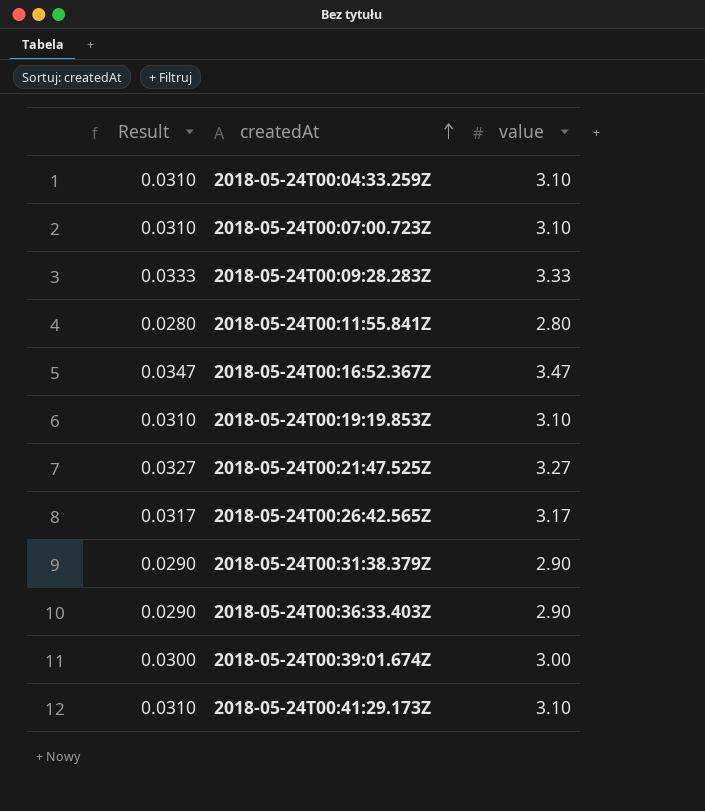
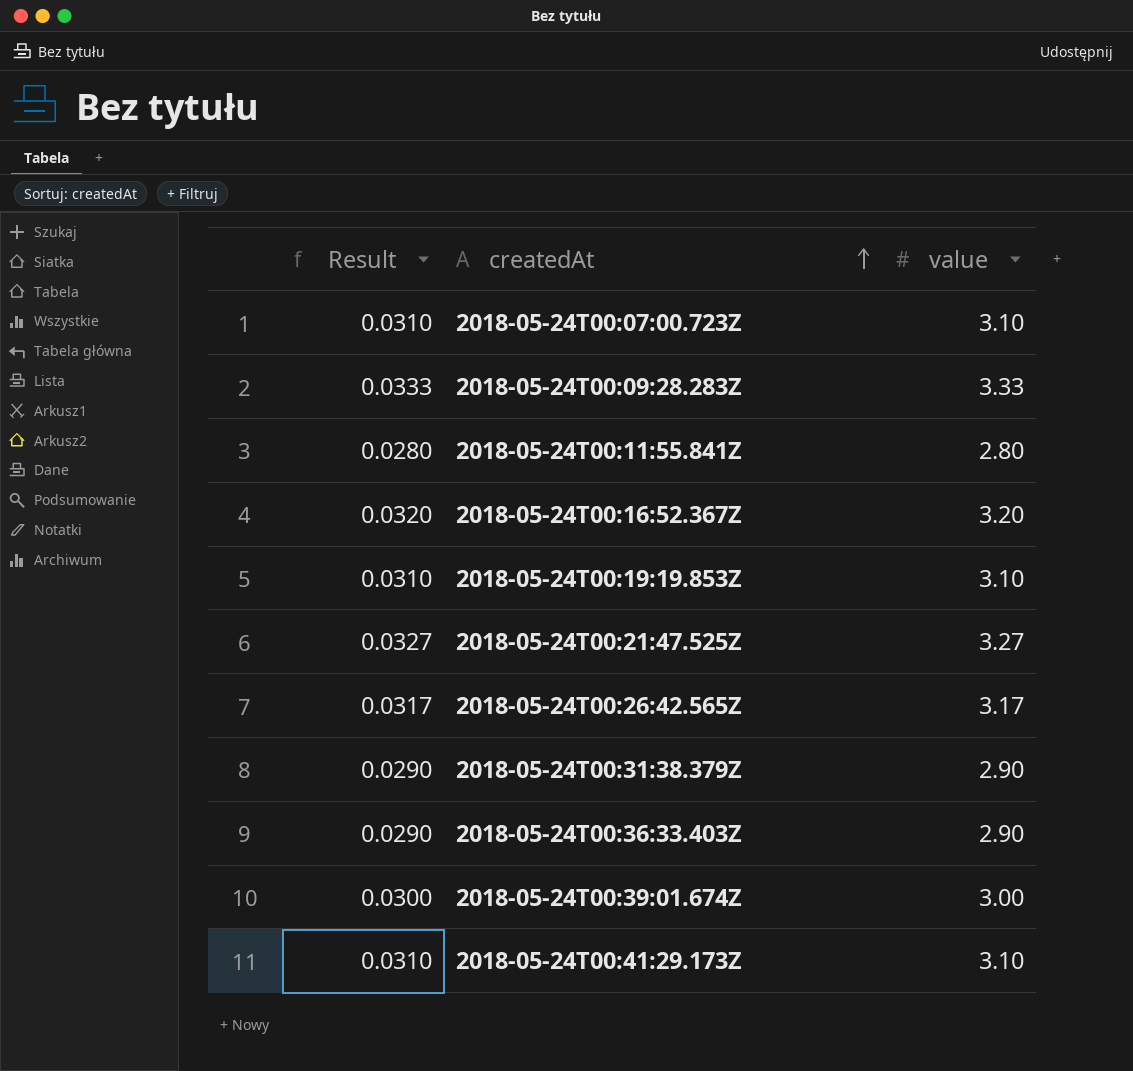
row 2018-05-24T00:04:33.259Z: 0.0310 | 3.10 -> none
2018-05-24T00:16:52.367Z | Result: 0.0347 -> 0.0320
2018-05-24T00:16:52.367Z | value: 3.47 -> 3.20

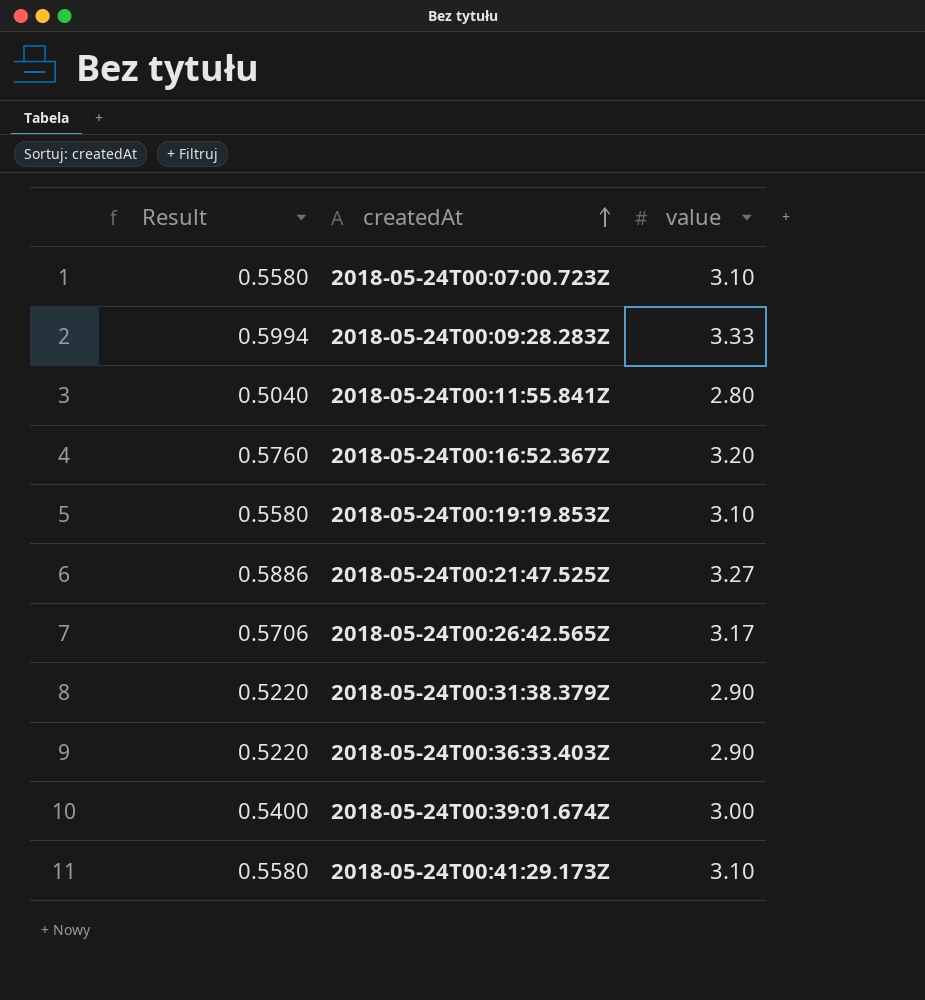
column Result | formula: [value] * 0.01 -> [value] * 0.18

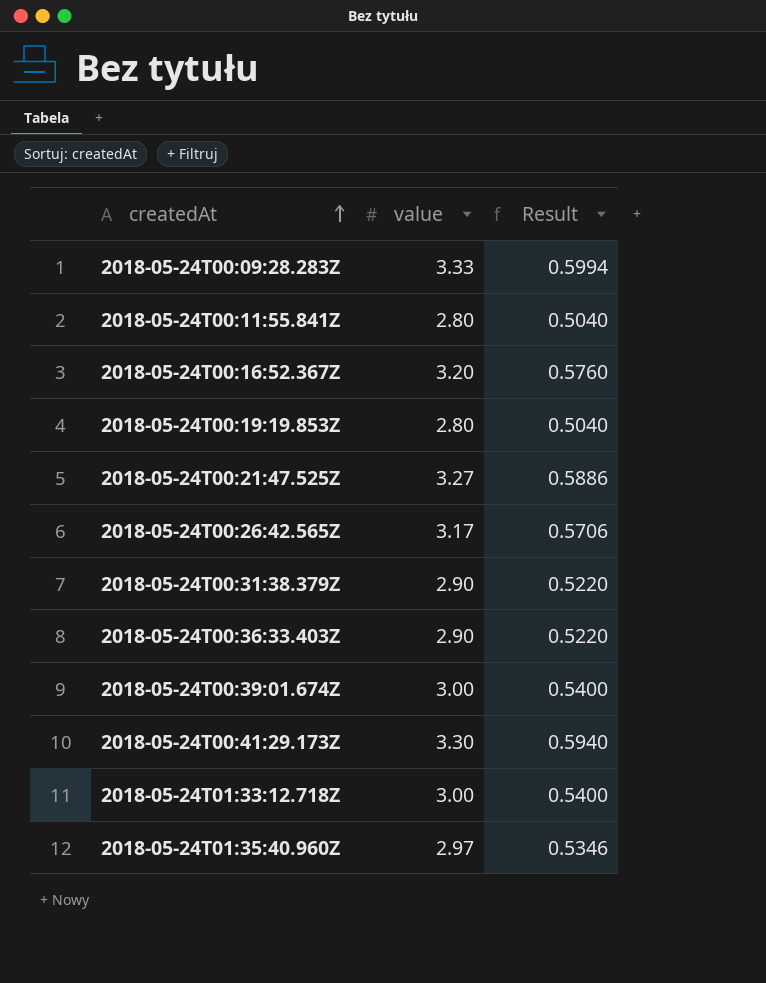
column Result | position: 1 -> 3
row 2018-05-24T00:07:00.723Z: 0.5580 | 3.10 -> none
2018-05-24T00:19:19.853Z | value: 3.10 -> 2.80
2018-05-24T00:19:19.853Z | Result: 0.5580 -> 0.5040
2018-05-24T00:41:29.173Z | value: 3.10 -> 3.30
2018-05-24T00:41:29.173Z | Result: 0.5580 -> 0.5940
row 2018-05-24T01:33:12.718Z: none -> 3.00 | 0.5400
row 2018-05-24T01:35:40.960Z: none -> 2.97 | 0.5346

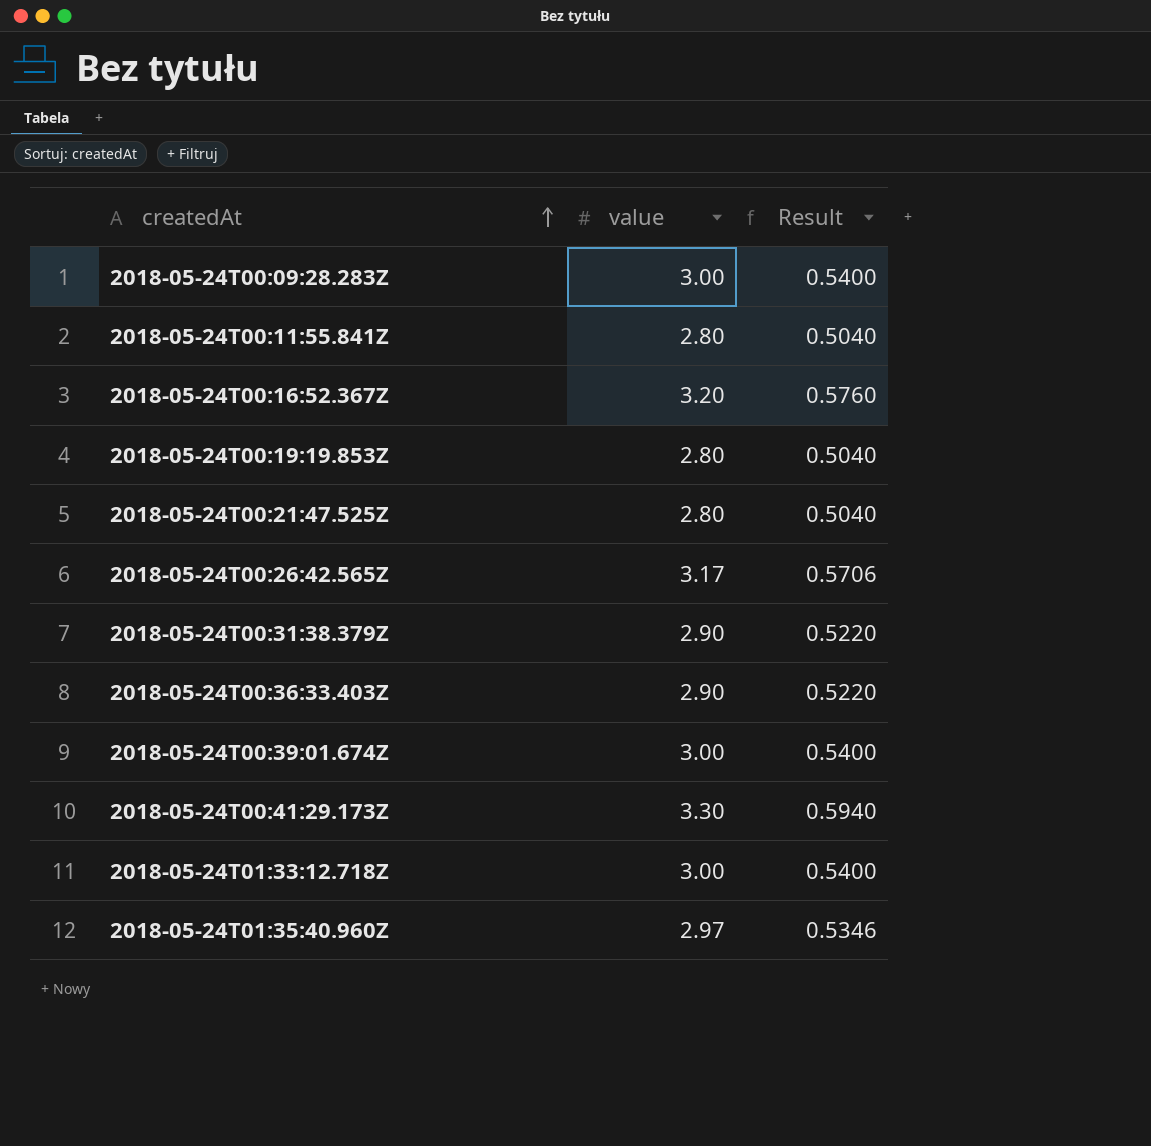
2018-05-24T00:09:28.283Z | value: 3.33 -> 3.00
2018-05-24T00:09:28.283Z | Result: 0.5994 -> 0.5400
2018-05-24T00:21:47.525Z | value: 3.27 -> 2.80
2018-05-24T00:21:47.525Z | Result: 0.5886 -> 0.5040

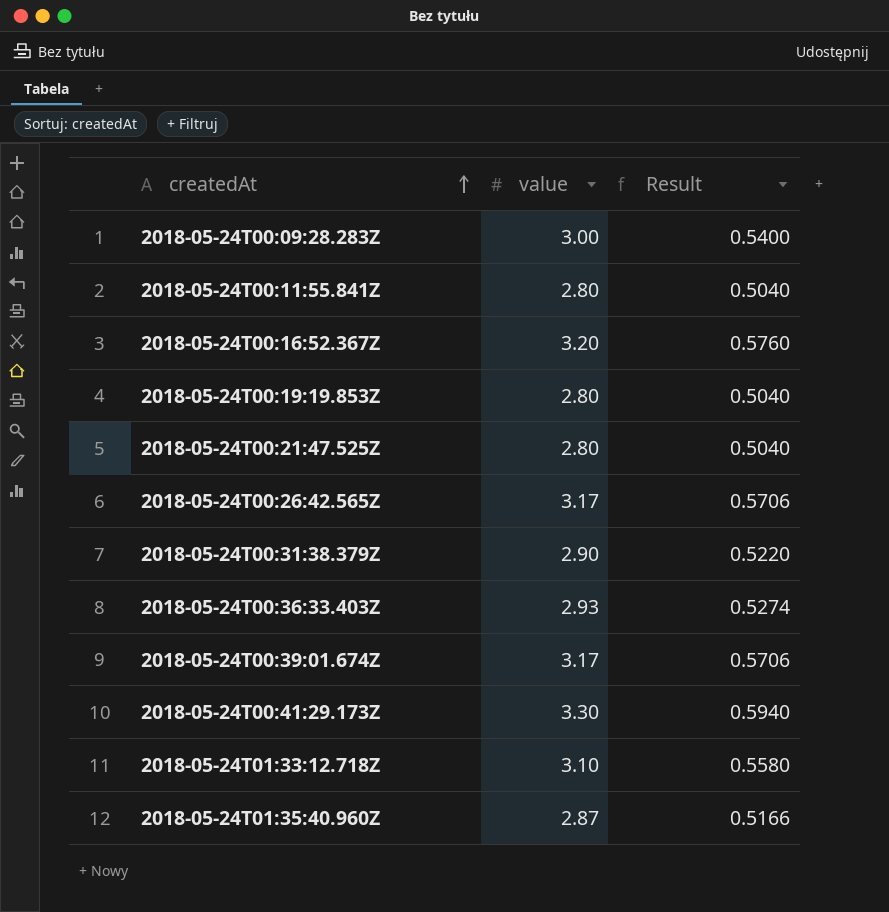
2018-05-24T00:36:33.403Z | value: 2.90 -> 2.93
2018-05-24T00:36:33.403Z | Result: 0.5220 -> 0.5274
2018-05-24T00:39:01.674Z | value: 3.00 -> 3.17
2018-05-24T00:39:01.674Z | Result: 0.5400 -> 0.5706
2018-05-24T01:33:12.718Z | value: 3.00 -> 3.10
2018-05-24T01:33:12.718Z | Result: 0.5400 -> 0.5580
2018-05-24T01:35:40.960Z | value: 2.97 -> 2.87
2018-05-24T01:35:40.960Z | Result: 0.5346 -> 0.5166

